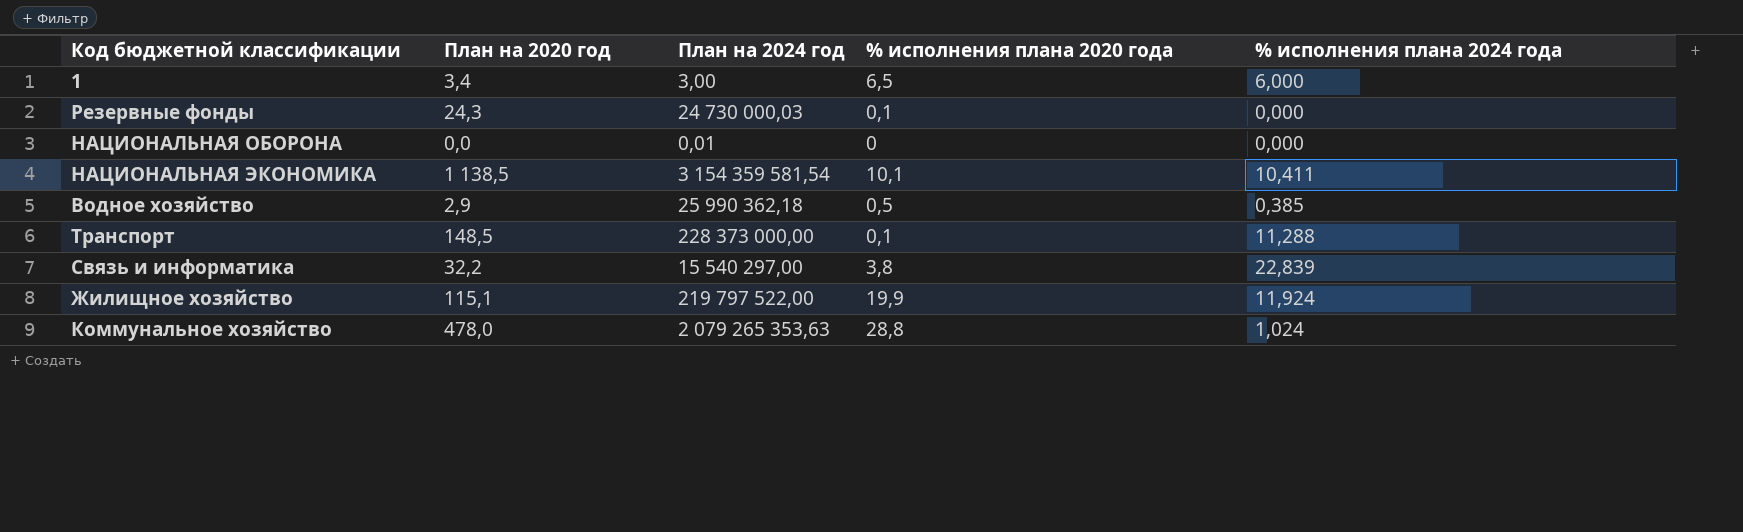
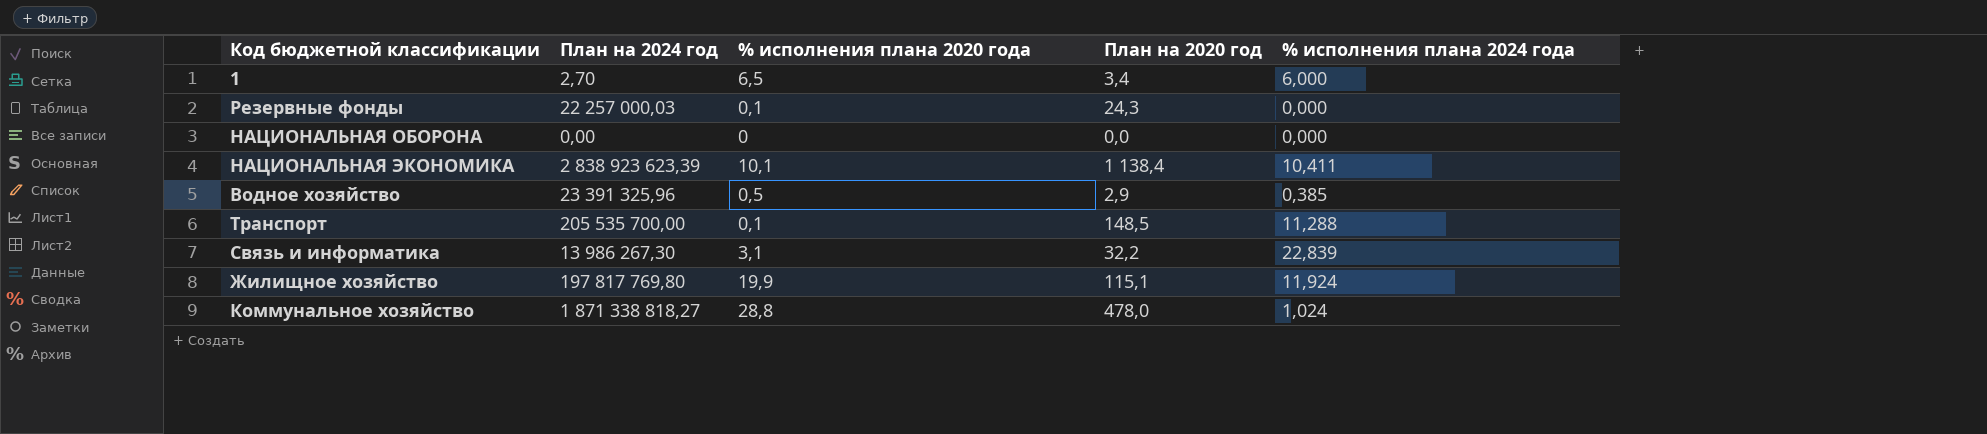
column План на 2020 год | position: 2 -> 4
1 | План на 2024 год: 3,00 -> 2,70
Резервные фонды | План на 2024 год: 24 730 000,03 -> 22 257 000,03
НАЦИОНАЛЬНАЯ ОБОРОНА | План на 2024 год: 0,01 -> 0,00
НАЦИОНАЛЬНАЯ ЭКОНОМИКА | План на 2024 год: 3 154 359 581,54 -> 2 838 923 623,39
НАЦИОНАЛЬНАЯ ЭКОНОМИКА | План на 2020 год: 1 138,5 -> 1 138,4
Водное хозяйство | План на 2024 год: 25 990 362,18 -> 23 391 325,96
Транспорт | План на 2024 год: 228 373 000,00 -> 205 535 700,00
Связь и информатика | План на 2024 год: 15 540 297,00 -> 13 986 267,30
Связь и информатика | % исполнения плана 2020 года: 3,8 -> 3,1
Жилищное хозяйство | План на 2024 год: 219 797 522,00 -> 197 817 769,80
Коммунальное хозяйство | План на 2024 год: 2 079 265 353,63 -> 1 871 338 818,27

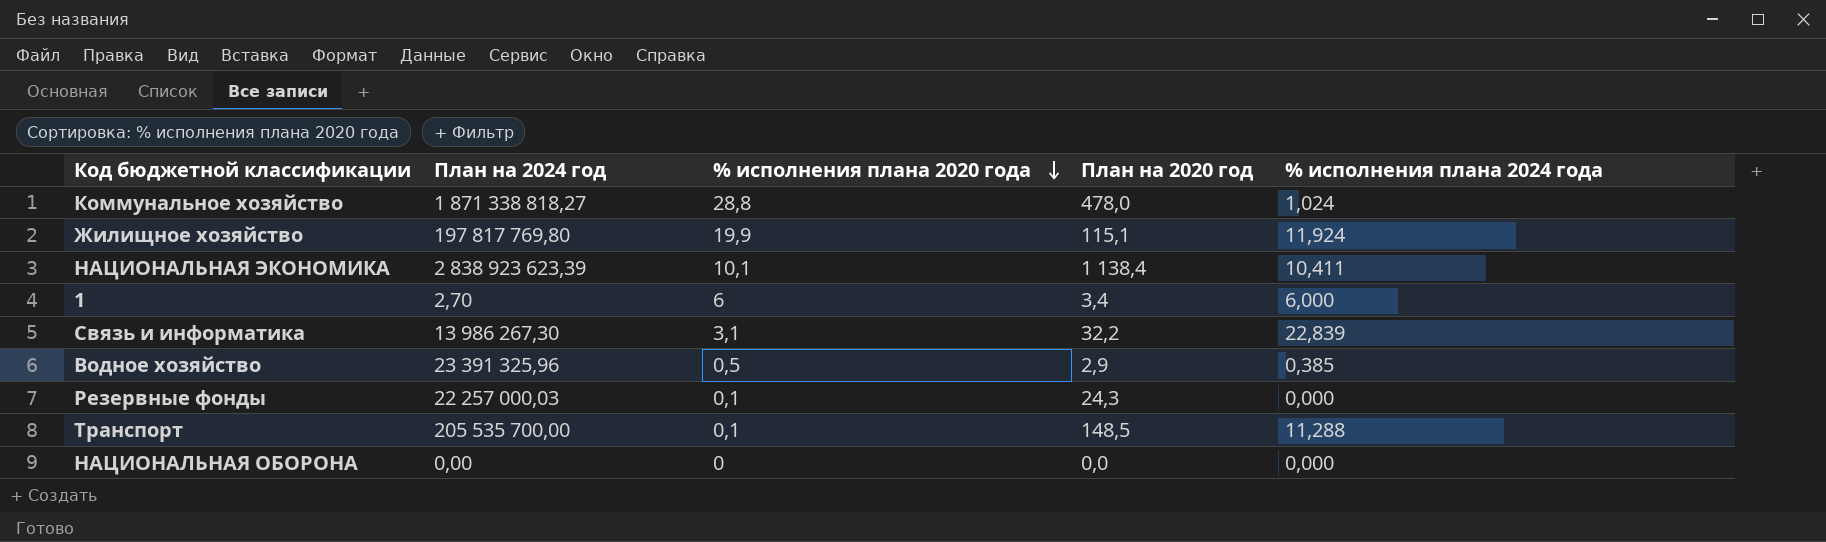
row order: none -> % исполнения плана 2020 года descending
1 | % исполнения плана 2020 года: 6,5 -> 6

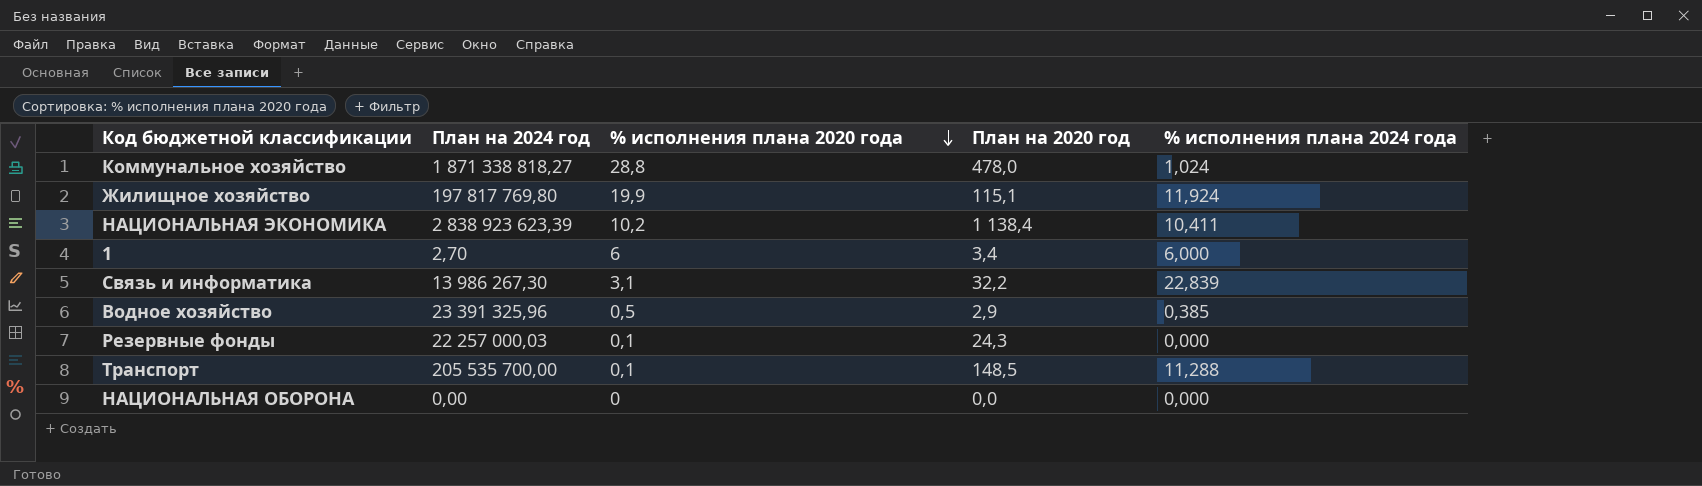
НАЦИОНАЛЬНАЯ ЭКОНОМИКА | % исполнения плана 2020 года: 10,1 -> 10,2

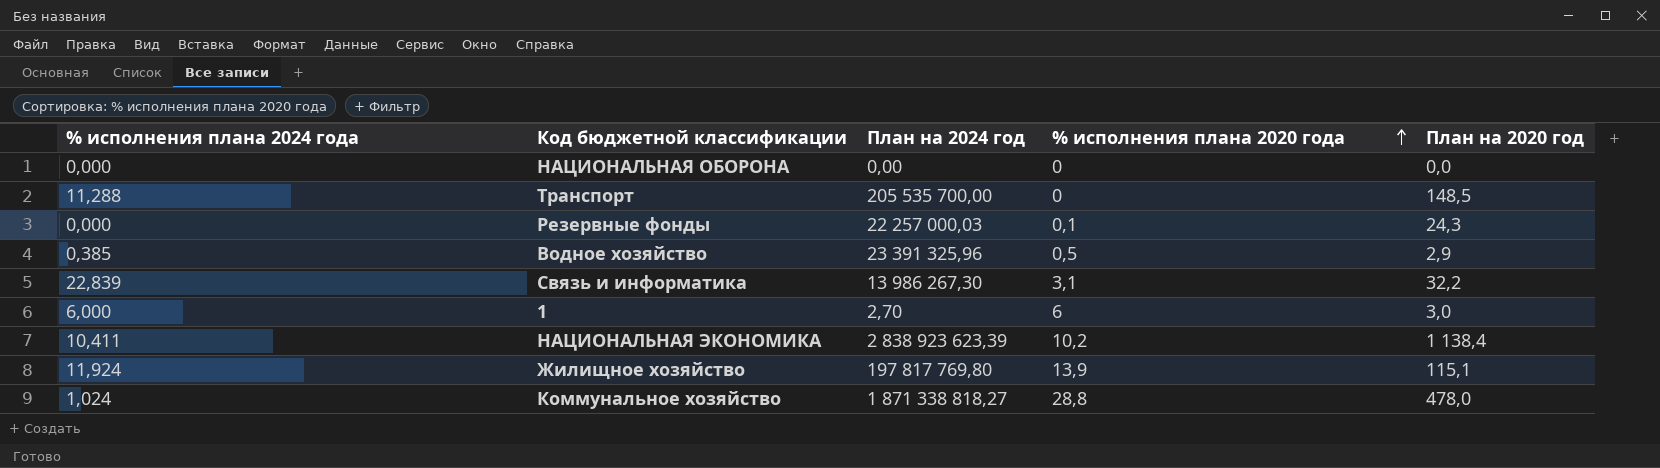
row order: % исполнения плана 2020 года descending -> % исполнения плана 2020 года ascending
column % исполнения плана 2024 года | position: 5 -> 1
Транспорт | % исполнения плана 2020 года: 0,1 -> 0
1 | План на 2020 год: 3,4 -> 3,0
Жилищное хозяйство | % исполнения плана 2020 года: 19,9 -> 13,9

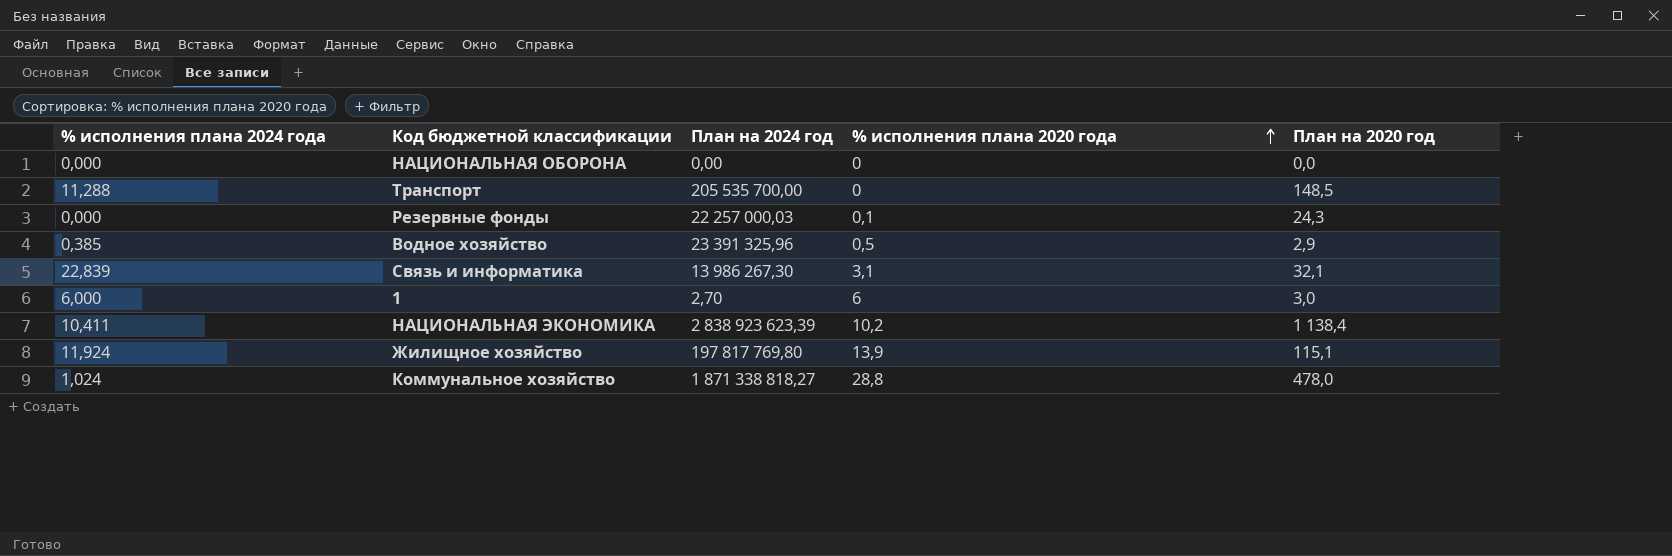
Связь и информатика | План на 2020 год: 32,2 -> 32,1

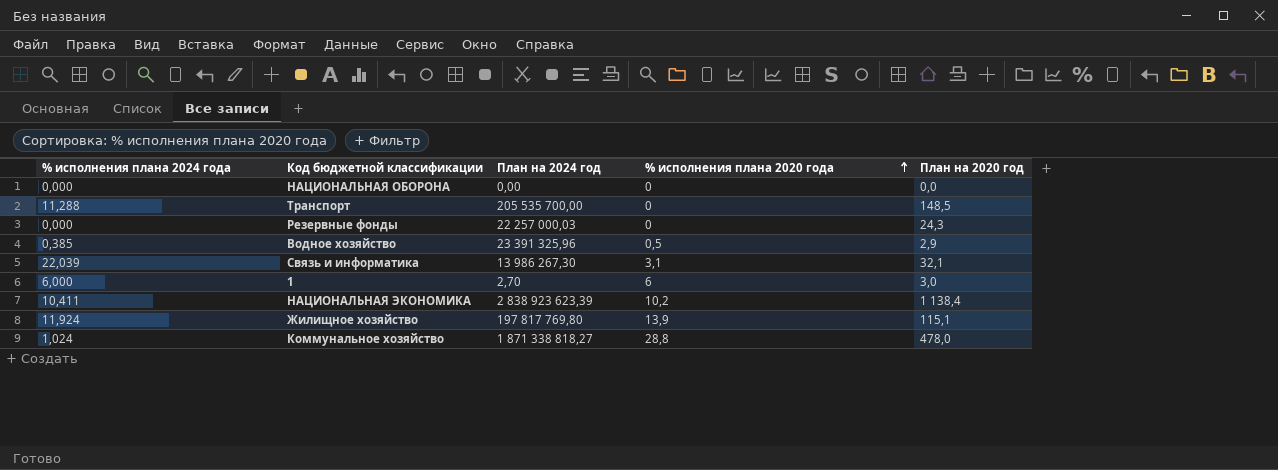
Резервные фонды | % исполнения плана 2020 года: 0,1 -> 0
Связь и информатика | % исполнения плана 2024 года: 22,839 -> 22,039

